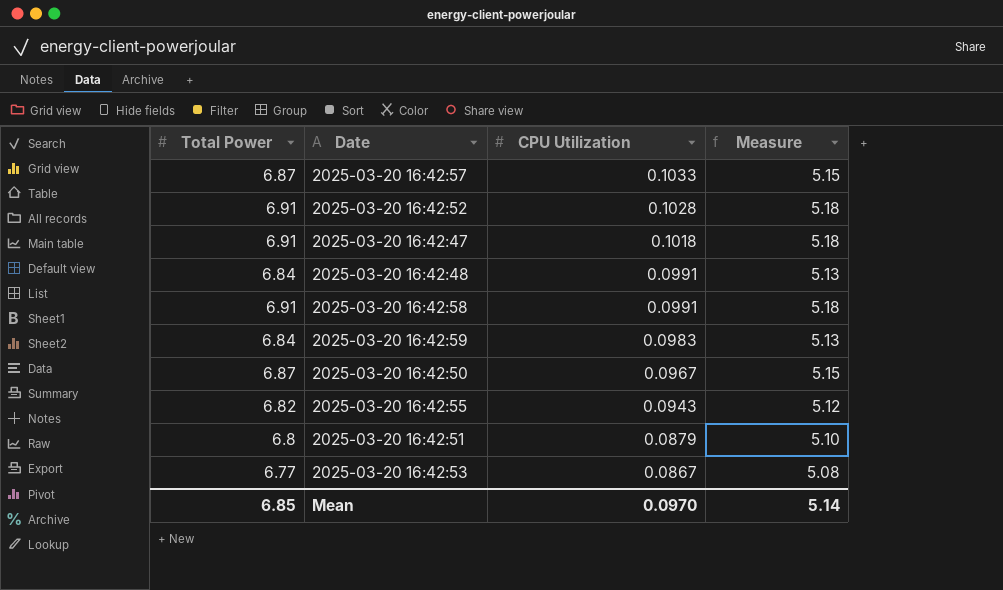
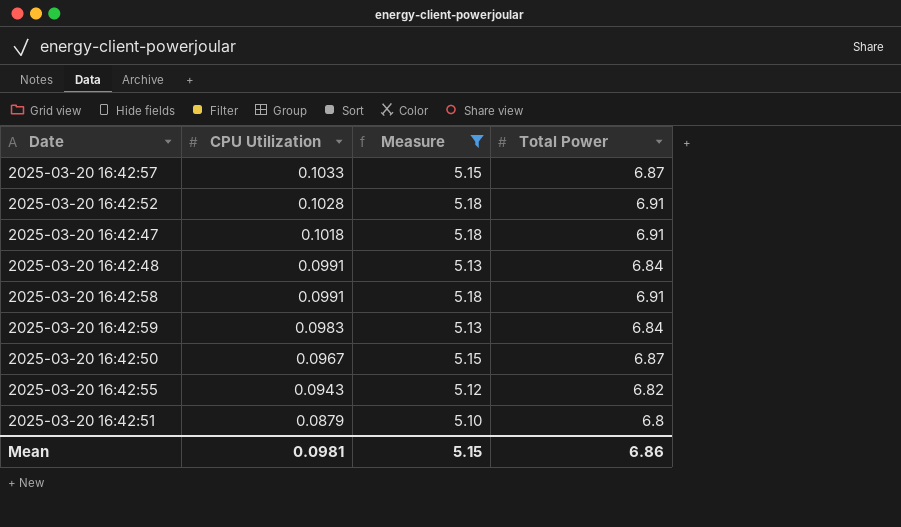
filter: none -> Measure != 5.08
column Total Power | position: 1 -> 4
Mean | CPU Utilization: 0.0970 -> 0.0981
Mean | Measure: 5.14 -> 5.15
Mean | Total Power: 6.85 -> 6.86

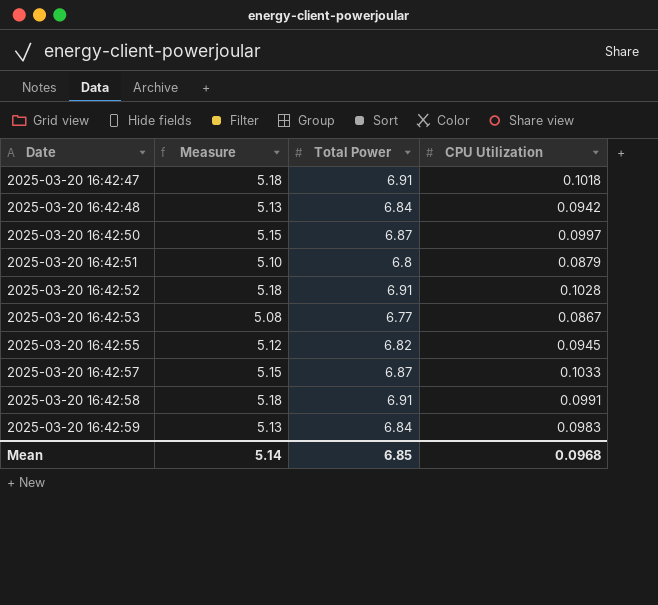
filter: Measure != 5.08 -> none
row order: CPU Utilization descending -> Date ascending
column CPU Utilization | position: 2 -> 4
2025-03-20 16:42:48 | CPU Utilization: 0.0991 -> 0.0942
2025-03-20 16:42:50 | CPU Utilization: 0.0967 -> 0.0997
2025-03-20 16:42:55 | CPU Utilization: 0.0943 -> 0.0945
Mean | Measure: 5.15 -> 5.14
Mean | Total Power: 6.86 -> 6.85
Mean | CPU Utilization: 0.0981 -> 0.0968

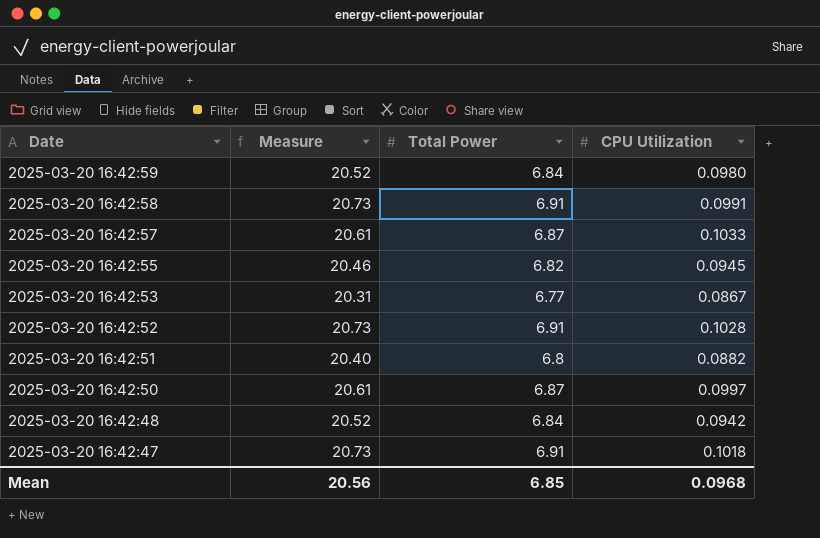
row order: Date ascending -> Date descending
column Measure | formula: [Total Power] * 0.75 -> [Total Power] * 3
2025-03-20 16:42:59 | CPU Utilization: 0.0983 -> 0.0980
2025-03-20 16:42:51 | CPU Utilization: 0.0879 -> 0.0882
Mean | Measure: 5.14 -> 20.56

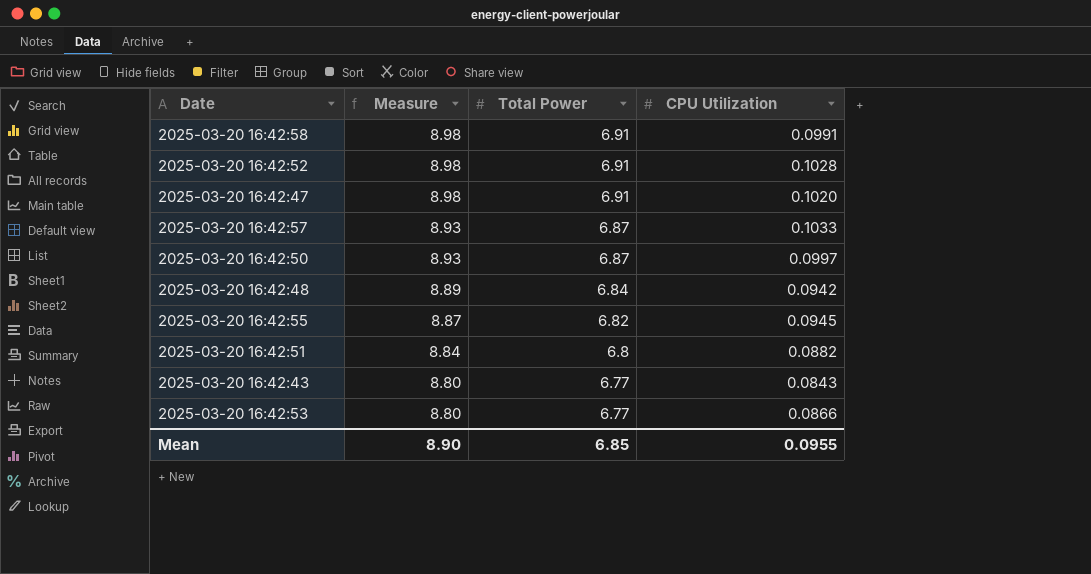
row order: Date descending -> Measure descending
column Measure | formula: [Total Power] * 3 -> [Total Power] * 1.3
row 2025-03-20 16:42:59: 20.52 | 6.84 | 0.0980 -> none
2025-03-20 16:42:47 | CPU Utilization: 0.1018 -> 0.1020
row 2025-03-20 16:42:43: none -> 8.80 | 6.77 | 0.0843
2025-03-20 16:42:53 | CPU Utilization: 0.0867 -> 0.0866
Mean | Measure: 20.56 -> 8.90
Mean | CPU Utilization: 0.0968 -> 0.0955

